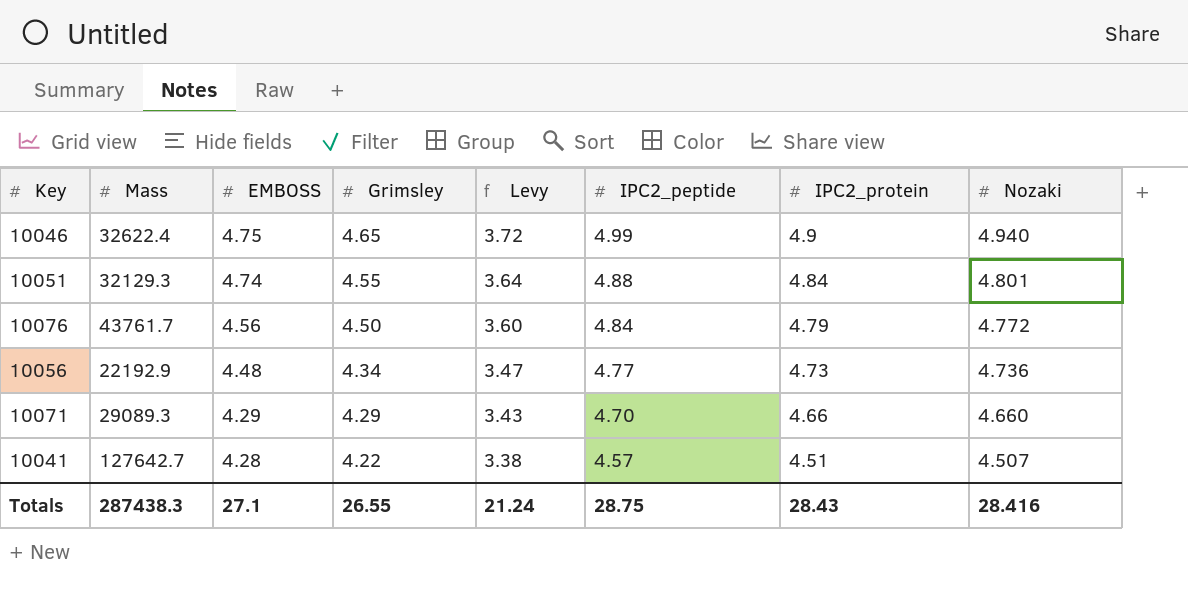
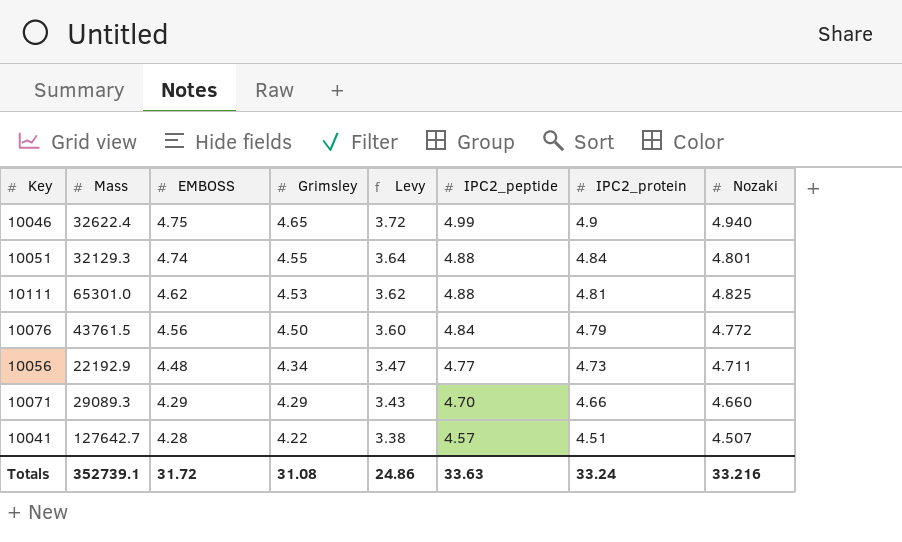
row 10111: none -> 65301.0 | 4.62 | 4.53 | 3.62 | 4.88 | 4.81 | 4.825
10076 | Mass: 43761.7 -> 43761.5
10056 | Nozaki: 4.736 -> 4.711
Totals | Mass: 287438.3 -> 352739.1
Totals | EMBOSS: 27.1 -> 31.72
Totals | Grimsley: 26.55 -> 31.08
Totals | Levy: 21.24 -> 24.86
Totals | IPC2_peptide: 28.75 -> 33.63
Totals | IPC2_protein: 28.43 -> 33.24
Totals | Nozaki: 28.416 -> 33.216

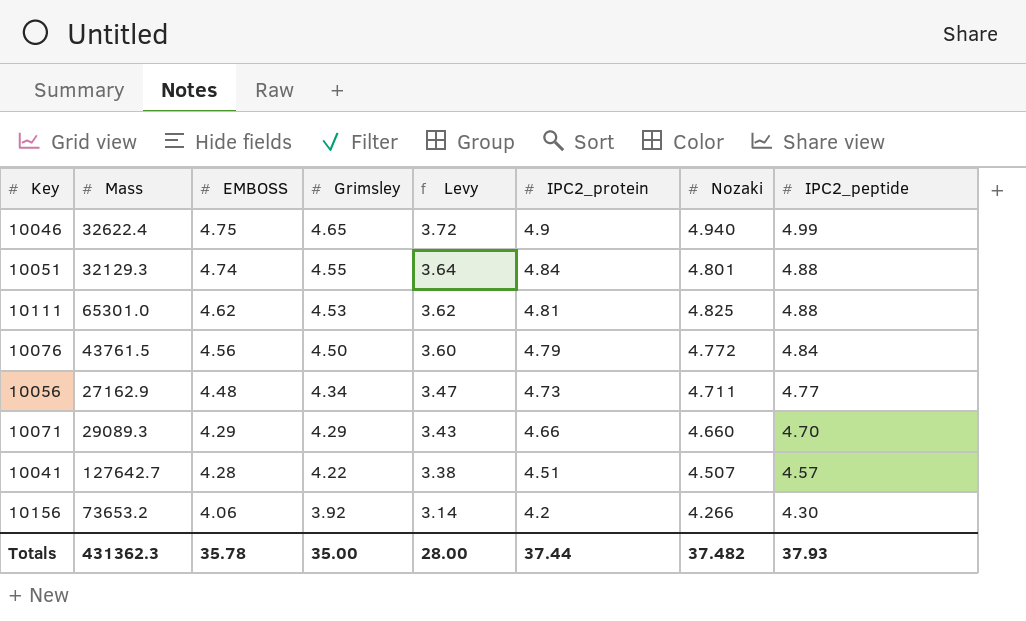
column IPC2_peptide | position: 6 -> 8
10056 | Mass: 22192.9 -> 27162.9
row 10156: none -> 73653.2 | 4.06 | 3.92 | 3.14 | 4.2 | 4.266 | 4.30
Totals | Mass: 352739.1 -> 431362.3
Totals | EMBOSS: 31.72 -> 35.78
Totals | Grimsley: 31.08 -> 35.00
Totals | Levy: 24.86 -> 28.00
Totals | IPC2_protein: 33.24 -> 37.44
Totals | Nozaki: 33.216 -> 37.482
Totals | IPC2_peptide: 33.63 -> 37.93

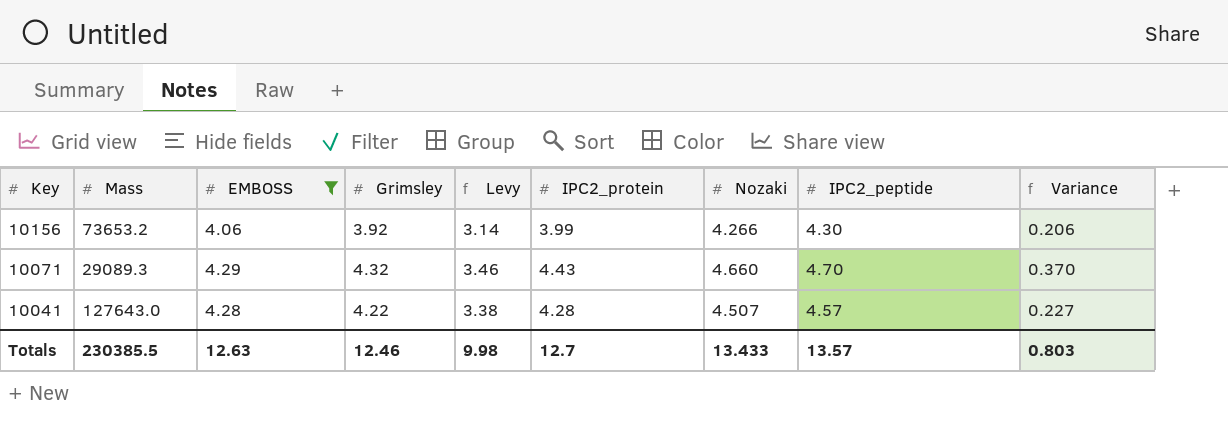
filter: none -> EMBOSS <= 4.29
row order: EMBOSS descending -> Key descending
column Variance | formula: none -> [Nozaki] - [EMBOSS]
10156 | IPC2_protein: 4.2 -> 3.99
10071 | Grimsley: 4.29 -> 4.32
10071 | Levy: 3.43 -> 3.46
10071 | IPC2_protein: 4.66 -> 4.43
10041 | Mass: 127642.7 -> 127643.0
10041 | IPC2_protein: 4.51 -> 4.28
Totals | Mass: 431362.3 -> 230385.5
Totals | EMBOSS: 35.78 -> 12.63
Totals | Grimsley: 35.00 -> 12.46
Totals | Levy: 28.00 -> 9.98
Totals | IPC2_protein: 37.44 -> 12.7
Totals | Nozaki: 37.482 -> 13.433
Totals | IPC2_peptide: 37.93 -> 13.57

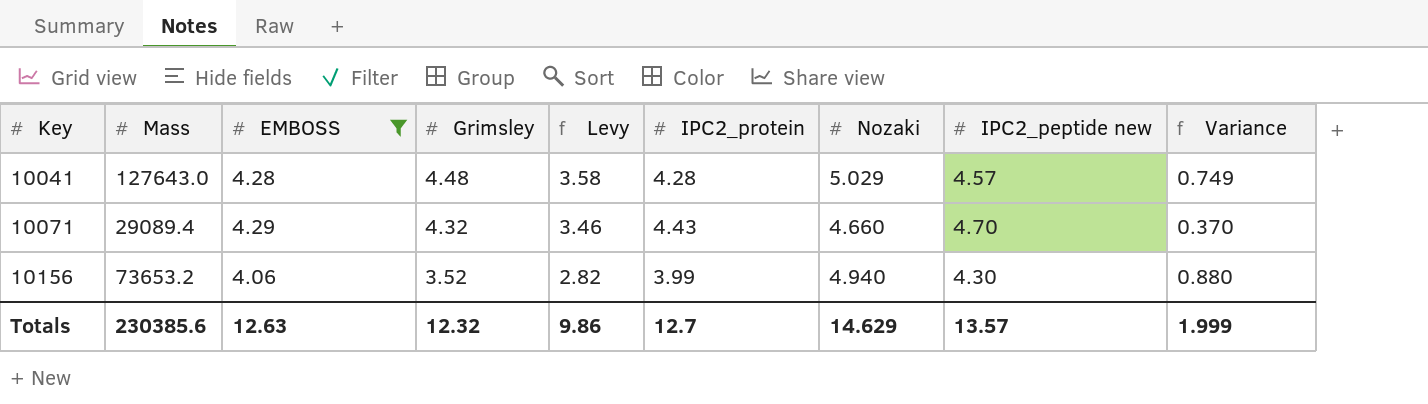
row order: Key descending -> Key ascending
column name: IPC2_peptide -> IPC2_peptide new
10041 | Grimsley: 4.22 -> 4.48
10041 | Levy: 3.38 -> 3.58
10041 | Nozaki: 4.507 -> 5.029
10041 | Variance: 0.227 -> 0.749
10071 | Mass: 29089.3 -> 29089.4
10156 | Grimsley: 3.92 -> 3.52
10156 | Levy: 3.14 -> 2.82
10156 | Nozaki: 4.266 -> 4.940
10156 | Variance: 0.206 -> 0.880
Totals | Mass: 230385.5 -> 230385.6
Totals | Grimsley: 12.46 -> 12.32
Totals | Levy: 9.98 -> 9.86
Totals | Nozaki: 13.433 -> 14.629
Totals | Variance: 0.803 -> 1.999

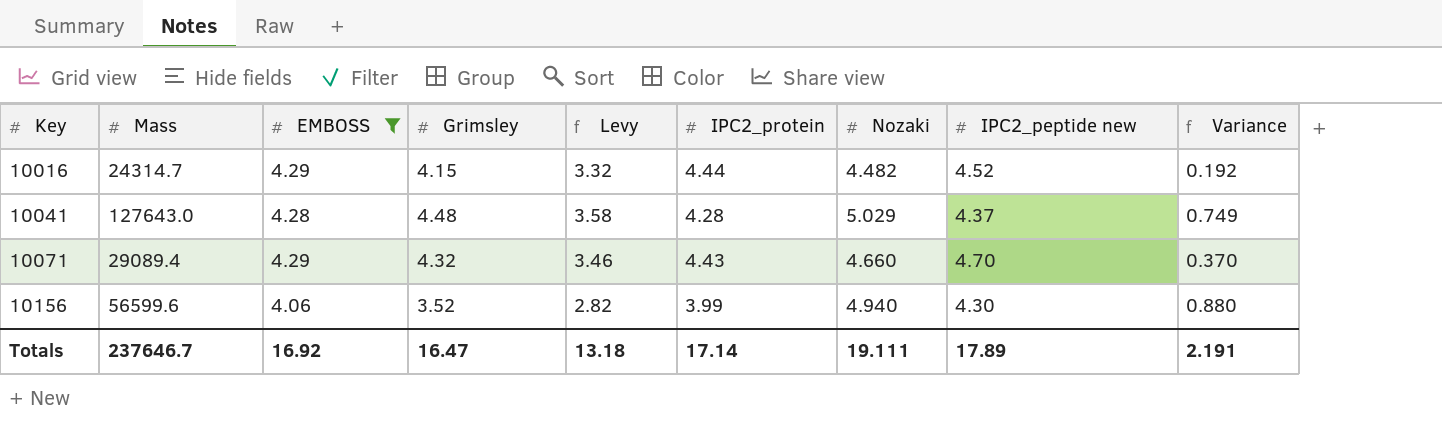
row 10016: none -> 24314.7 | 4.29 | 4.15 | 3.32 | 4.44 | 4.482 | 4.52 | 0.192
10041 | IPC2_peptide new: 4.57 -> 4.37
10156 | Mass: 73653.2 -> 56599.6
Totals | Mass: 230385.6 -> 237646.7
Totals | EMBOSS: 12.63 -> 16.92
Totals | Grimsley: 12.32 -> 16.47
Totals | Levy: 9.86 -> 13.18
Totals | IPC2_protein: 12.7 -> 17.14
Totals | Nozaki: 14.629 -> 19.111
Totals | IPC2_peptide new: 13.57 -> 17.89
Totals | Variance: 1.999 -> 2.191

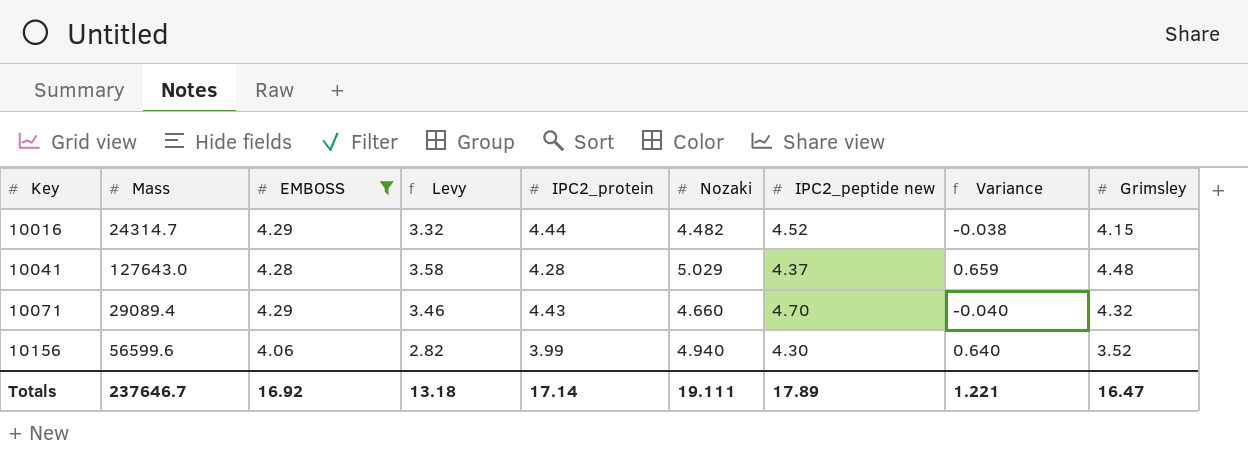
column Variance | formula: [Nozaki] - [EMBOSS] -> [Nozaki] - [IPC2_peptide new]
column Grimsley | position: 4 -> 9
Totals | Variance: 2.191 -> 1.221

